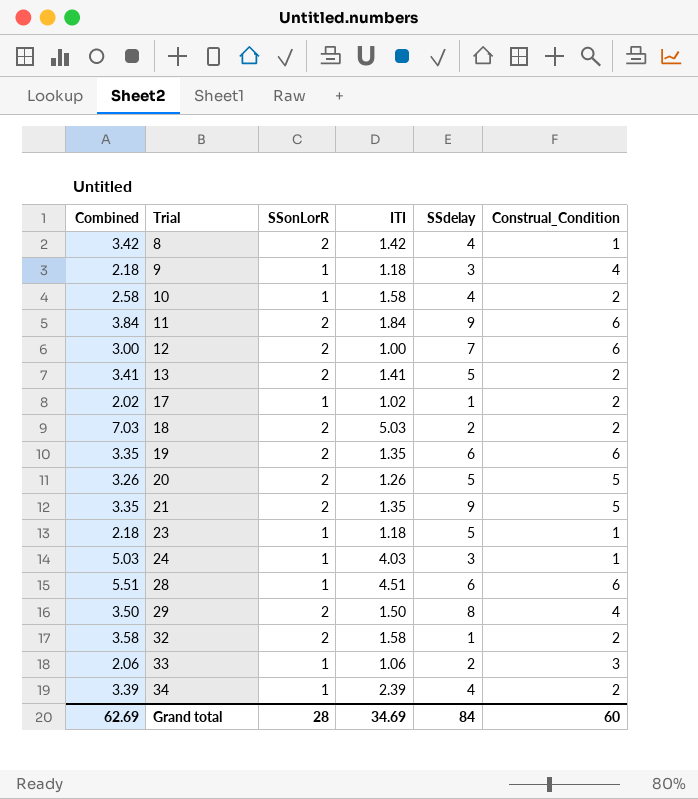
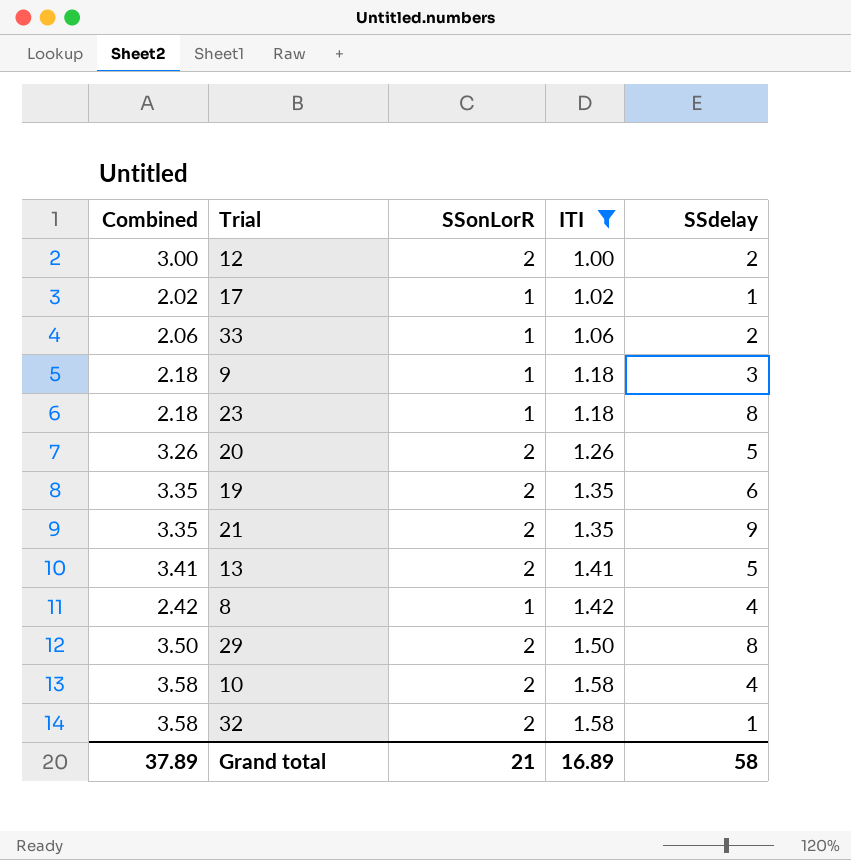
filter: none -> ITI <= 1.58
row order: Trial ascending -> ITI ascending
column Construal_Condition | position: 6 -> none
12 | SSdelay: 7 -> 2
23 | SSdelay: 5 -> 8
8 | Combined: 3.42 -> 2.42
8 | SSonLorR: 2 -> 1
10 | Combined: 2.58 -> 3.58
10 | SSonLorR: 1 -> 2
Grand total | Combined: 62.69 -> 37.89
Grand total | SSonLorR: 28 -> 21
Grand total | ITI: 34.69 -> 16.89
Grand total | SSdelay: 84 -> 58

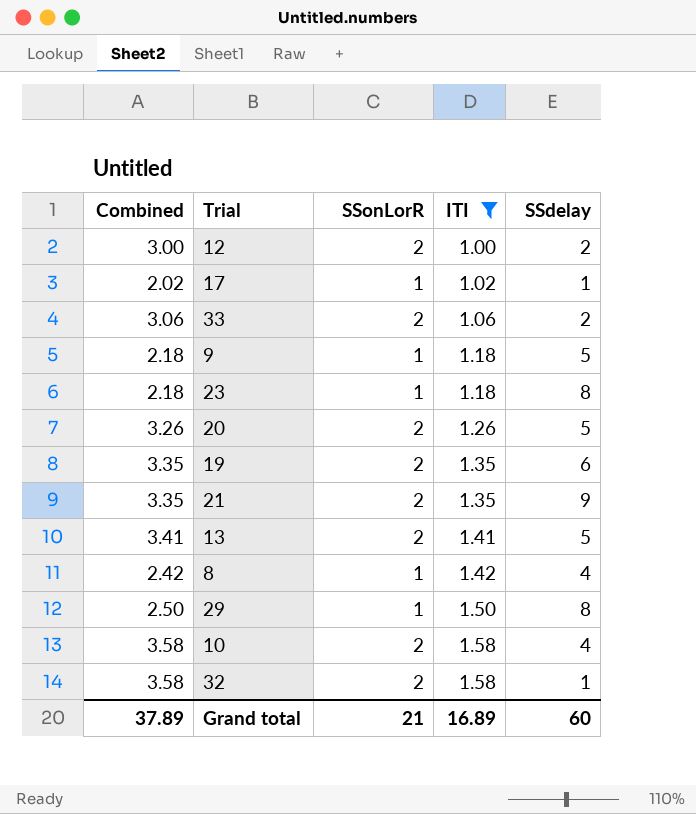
33 | Combined: 2.06 -> 3.06
33 | SSonLorR: 1 -> 2
9 | SSdelay: 3 -> 5
29 | Combined: 3.50 -> 2.50
29 | SSonLorR: 2 -> 1
Grand total | SSdelay: 58 -> 60

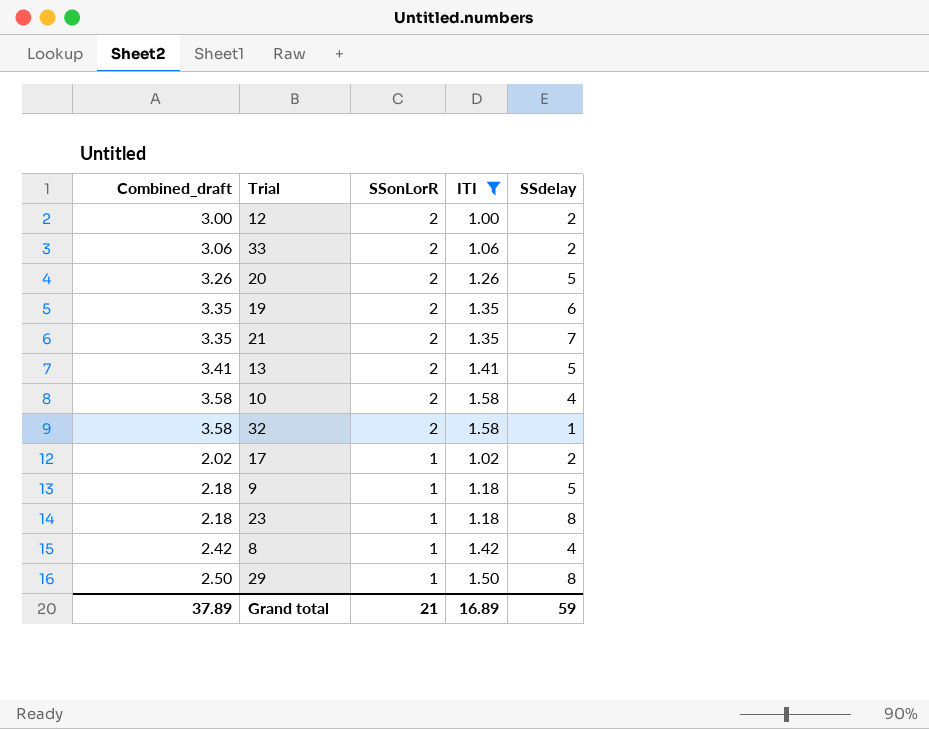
row order: ITI ascending -> SSonLorR descending
column name: Combined -> Combined_draft
21 | SSdelay: 9 -> 7
17 | SSdelay: 1 -> 2
Grand total | SSdelay: 60 -> 59

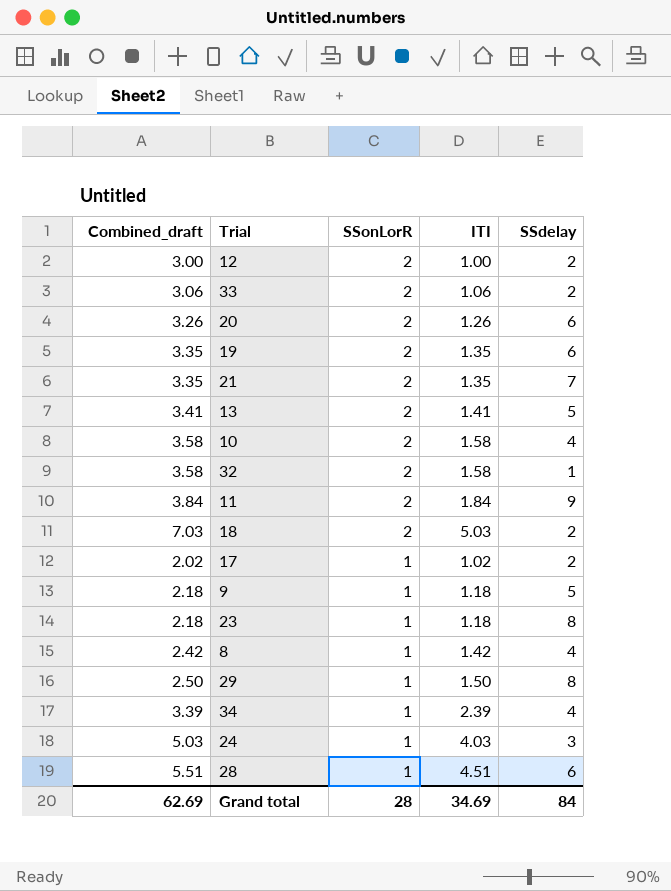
filter: ITI <= 1.58 -> none
20 | SSdelay: 5 -> 6
Grand total | Combined_draft: 37.89 -> 62.69
Grand total | SSonLorR: 21 -> 28
Grand total | ITI: 16.89 -> 34.69
Grand total | SSdelay: 59 -> 84

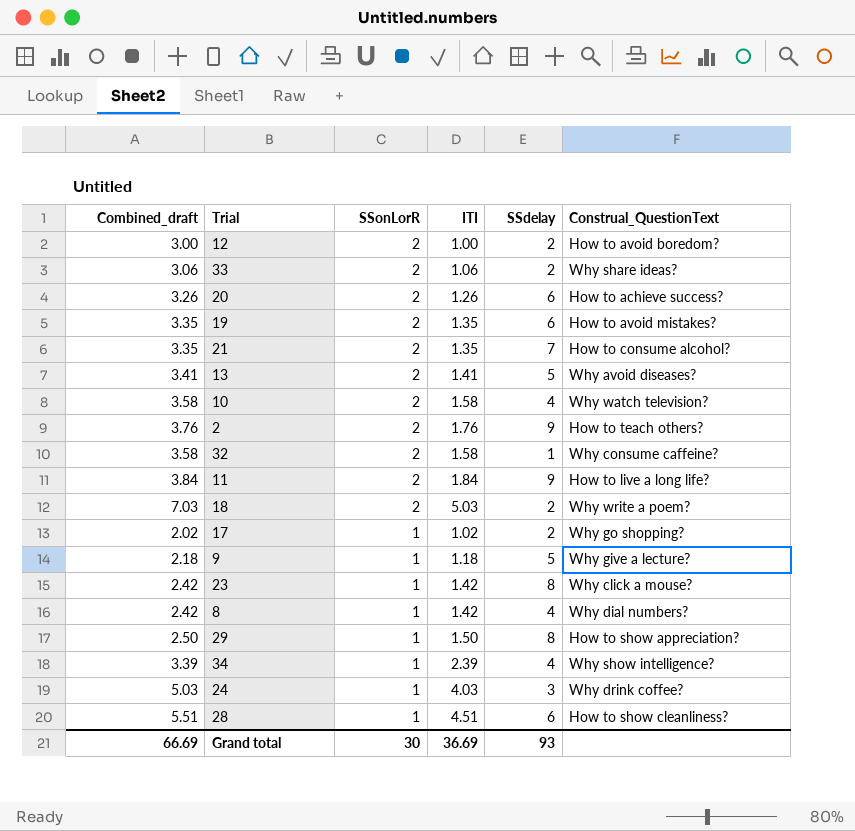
column Construal_QuestionText | position: none -> 6
row 2: none -> 3.76 | 2 | 1.76 | 9 | How to teach others?
23 | Combined_draft: 2.18 -> 2.42
23 | ITI: 1.18 -> 1.42
Grand total | Combined_draft: 62.69 -> 66.69
Grand total | SSonLorR: 28 -> 30
Grand total | ITI: 34.69 -> 36.69
Grand total | SSdelay: 84 -> 93

